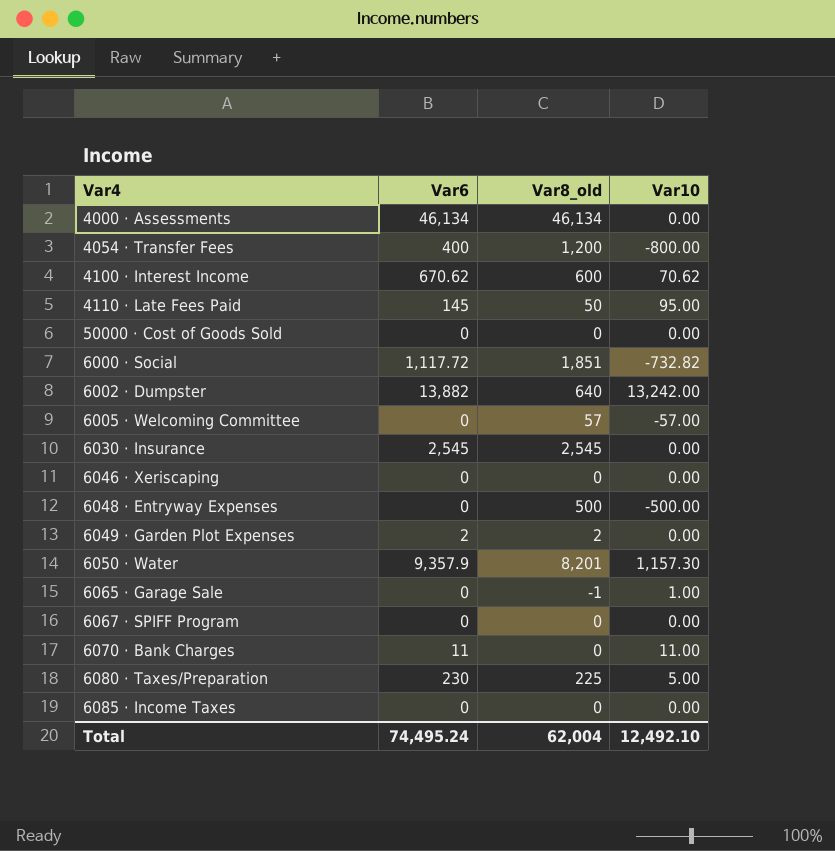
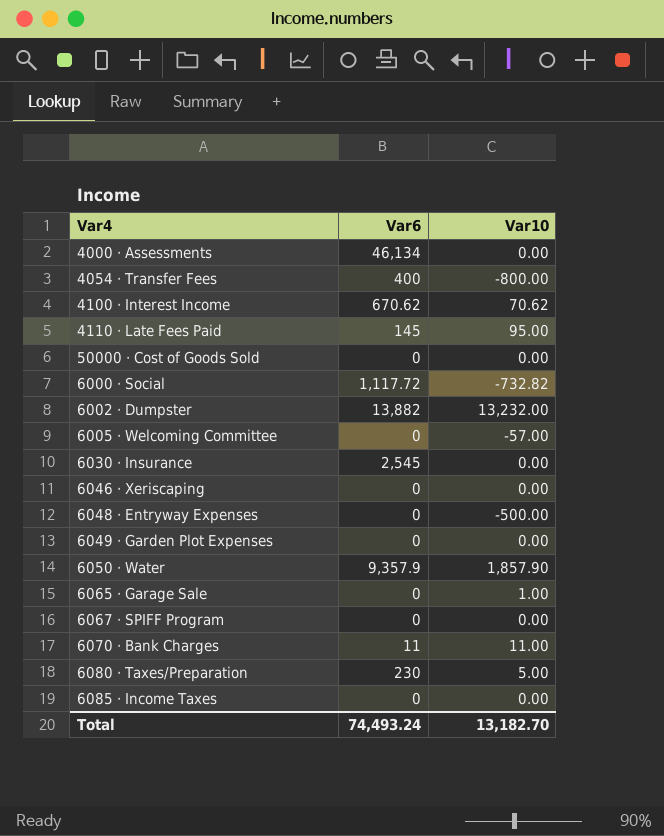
column Var8_old | formula: [Var6] - [Var10] -> none
6002 · Dumpster | Var10: 13,242.00 -> 13,232.00
6049 · Garden Plot Expenses | Var6: 2 -> 0
6050 · Water | Var10: 1,157.30 -> 1,857.90
Total | Var6: 74,495.24 -> 74,493.24
Total | Var10: 12,492.10 -> 13,182.70

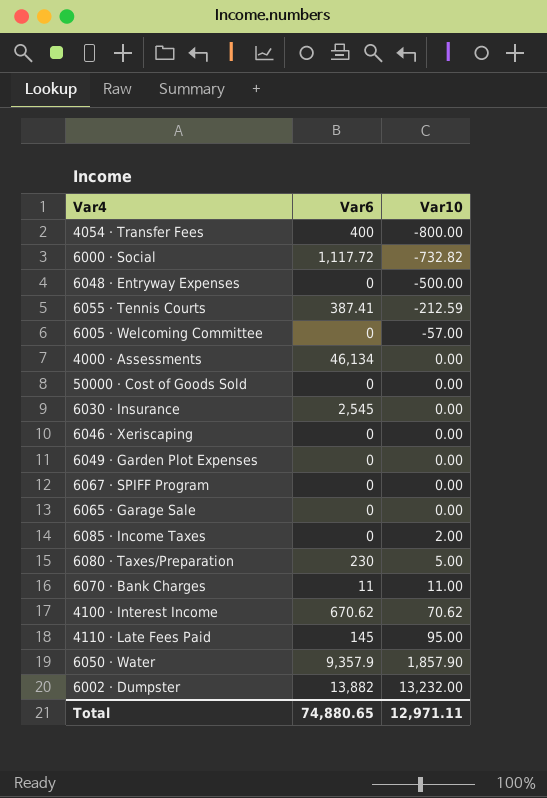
row order: none -> Var10 ascending
row 6055 · Tennis Courts: none -> 387.41 | -212.59
6065 · Garage Sale | Var10: 1.00 -> 0.00
6085 · Income Taxes | Var10: 0.00 -> 2.00
Total | Var6: 74,493.24 -> 74,880.65
Total | Var10: 13,182.70 -> 12,971.11

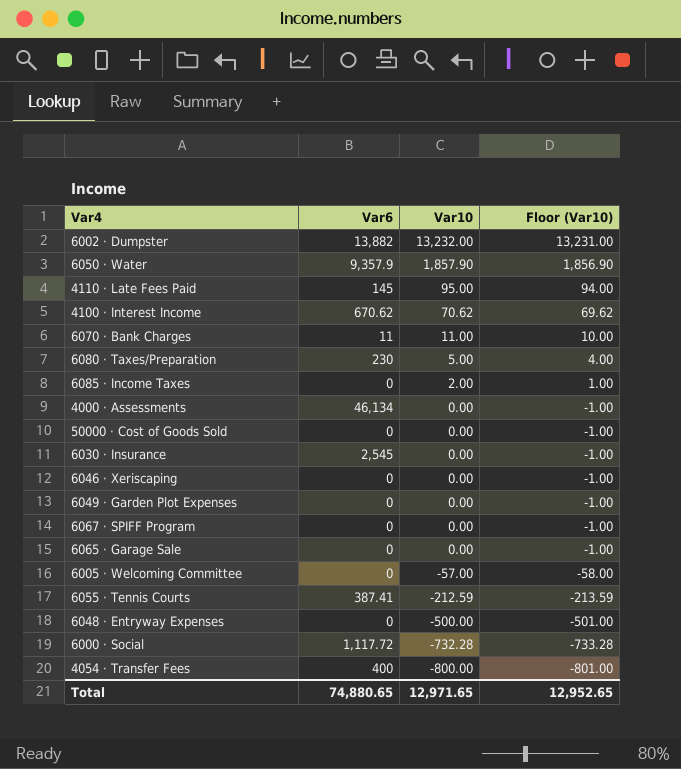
row order: Var10 ascending -> Var10 descending
column Floor (Var10) | formula: none -> [Var10] - 1
6000 · Social | Var10: -732.82 -> -732.28
Total | Var10: 12,971.11 -> 12,971.65

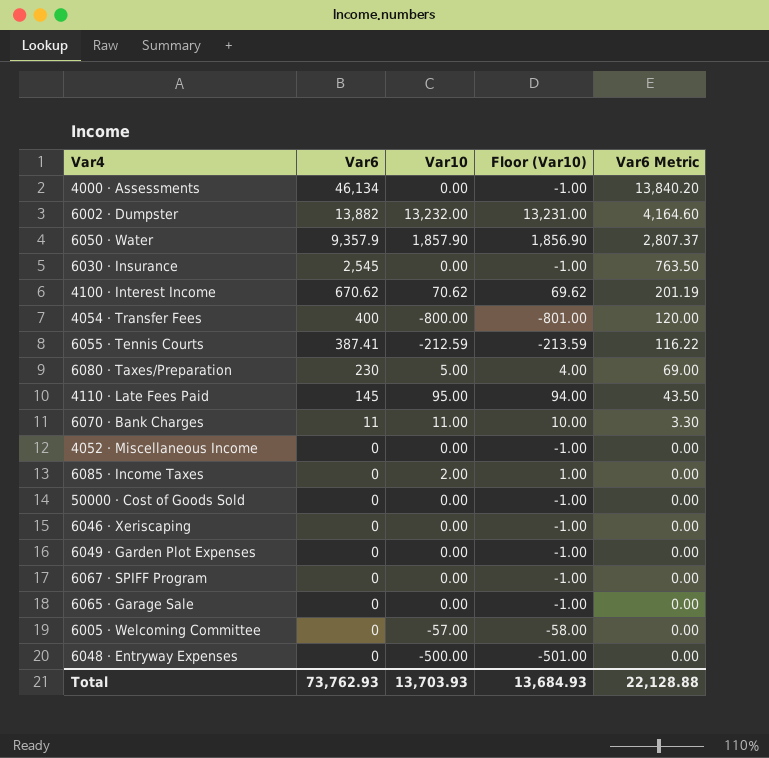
row order: Var10 descending -> Var6 descending
column Var6 Metric | formula: none -> [Var6] * 0.3
row 6000 · Social: 1,117.72 | -732.28 | -733.28 -> none
row 4052 · Miscellaneous Income: none -> 0 | 0.00 | -1.00 | 0.00
Total | Var6: 74,880.65 -> 73,762.93
Total | Var10: 12,971.65 -> 13,703.93
Total | Floor (Var10): 12,952.65 -> 13,684.93

